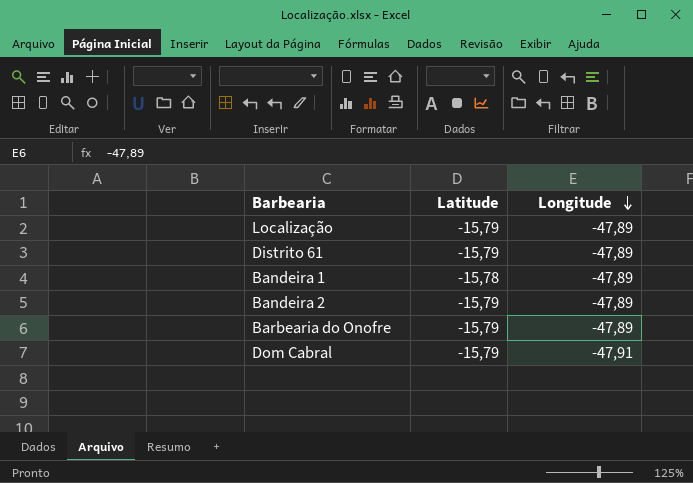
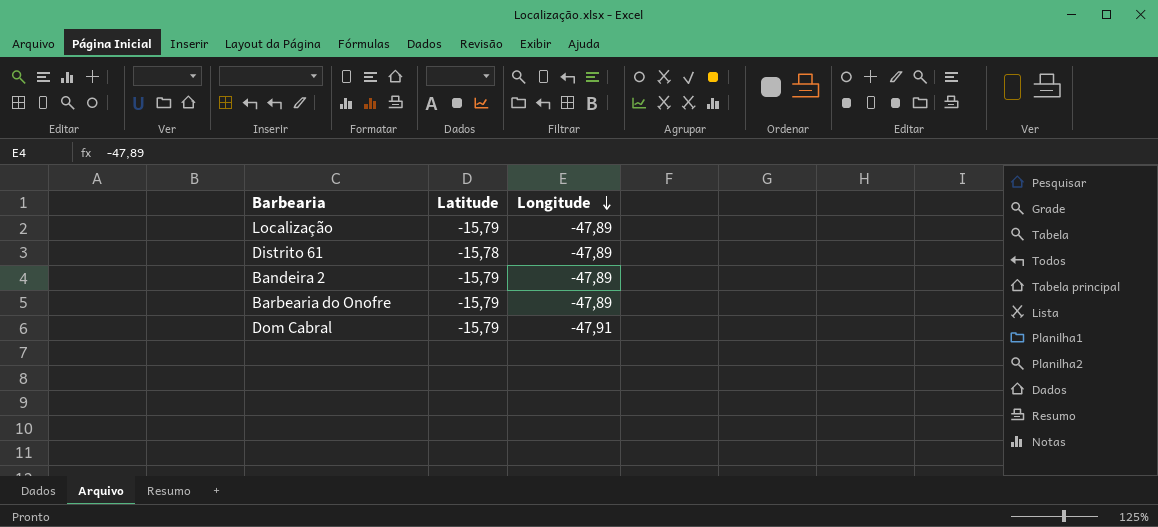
row Bandeira 1: -15,78 | -47,89 -> none
Distrito 61 | Latitude: -15,79 -> -15,78

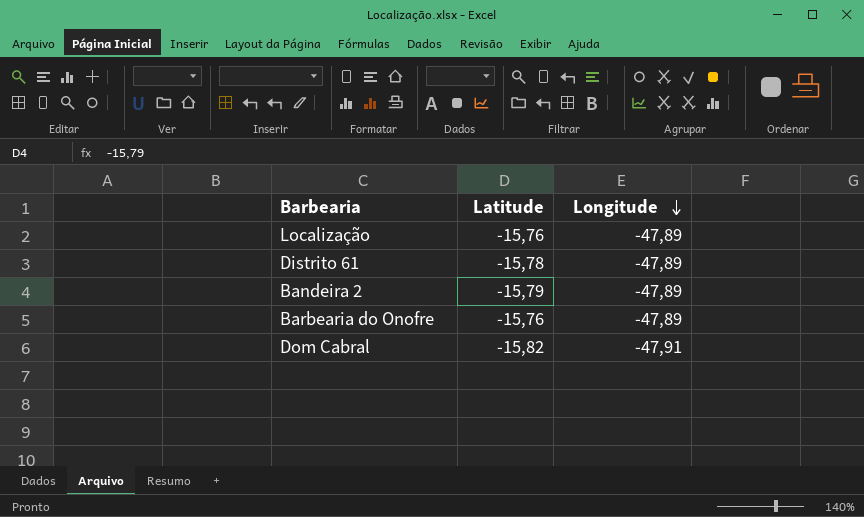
Localização | Latitude: -15,79 -> -15,76
Barbearia do Onofre | Latitude: -15,79 -> -15,76
Dom Cabral | Latitude: -15,79 -> -15,82

